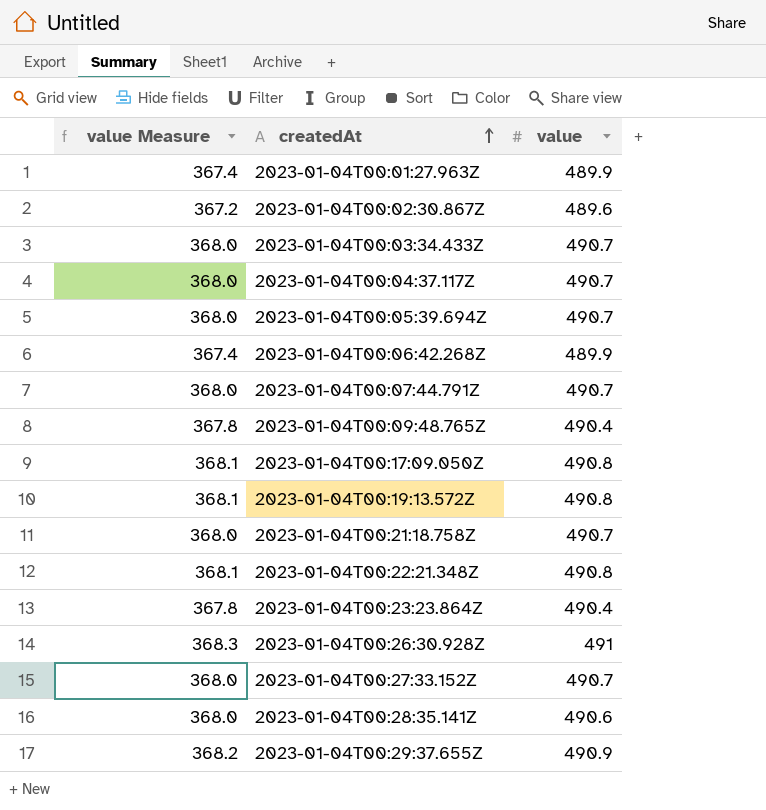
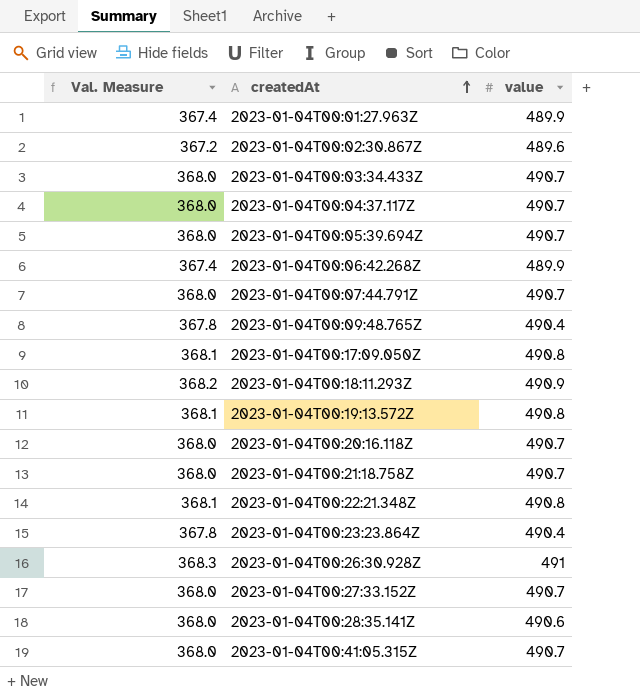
column name: value Measure -> Val. Measure
row 2023-01-04T00:29:37.655Z: 368.2 | 490.9 -> none
row 2023-01-04T00:18:11.293Z: none -> 368.2 | 490.9
row 2023-01-04T00:20:16.118Z: none -> 368.0 | 490.7
row 2023-01-04T00:41:05.315Z: none -> 368.0 | 490.7

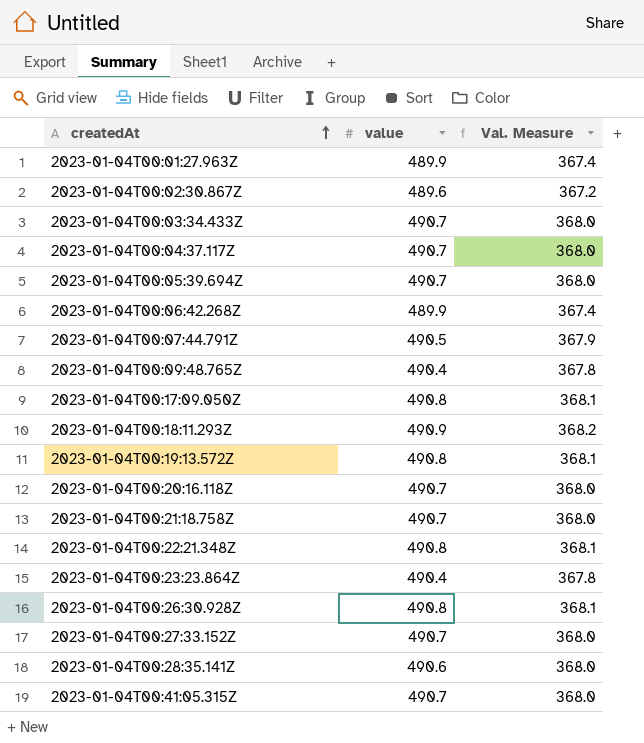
column Val. Measure | position: 1 -> 3
2023-01-04T00:07:44.791Z | value: 490.7 -> 490.5
2023-01-04T00:07:44.791Z | Val. Measure: 368.0 -> 367.9
2023-01-04T00:26:30.928Z | value: 491 -> 490.8
2023-01-04T00:26:30.928Z | Val. Measure: 368.3 -> 368.1

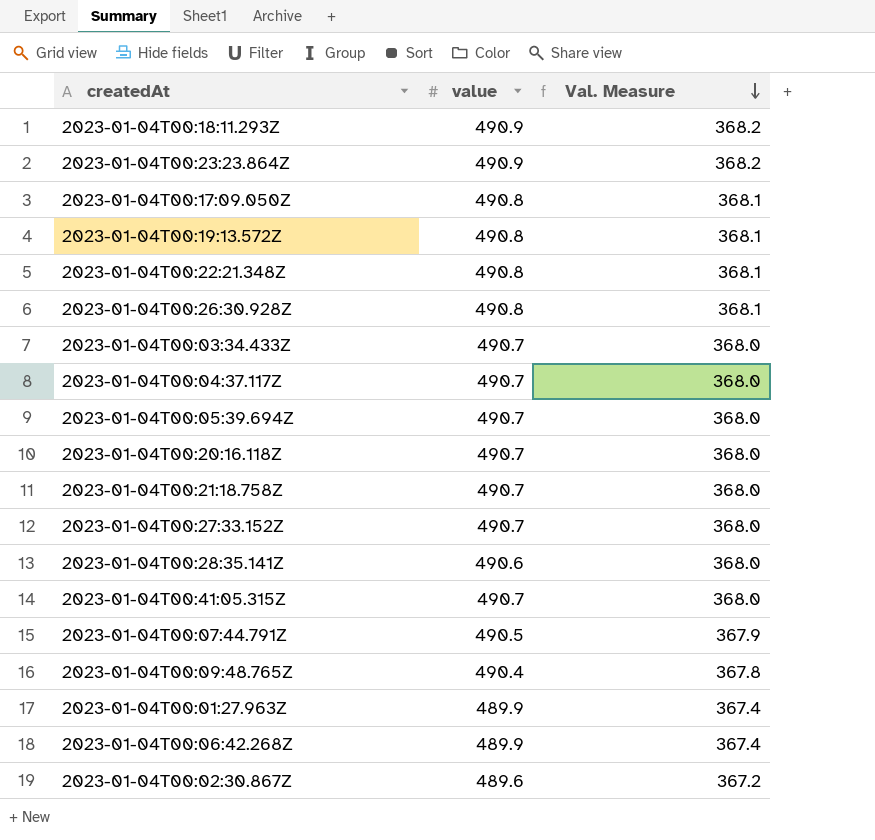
row order: createdAt ascending -> Val. Measure descending
2023-01-04T00:23:23.864Z | value: 490.4 -> 490.9
2023-01-04T00:23:23.864Z | Val. Measure: 367.8 -> 368.2

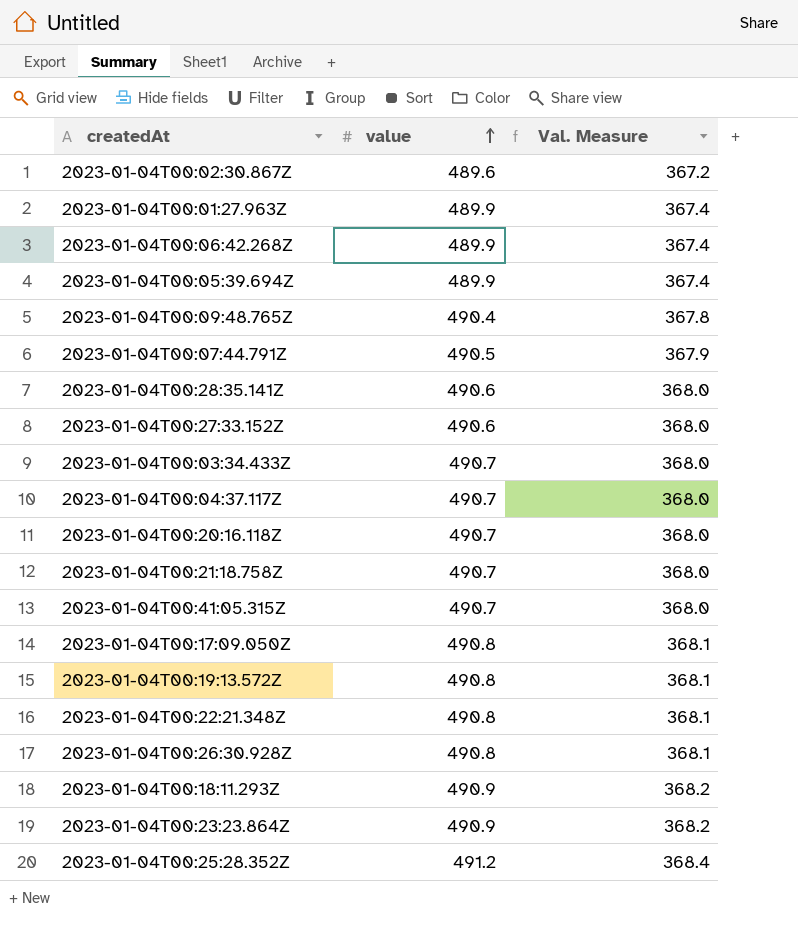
row order: Val. Measure descending -> value ascending
2023-01-04T00:05:39.694Z | value: 490.7 -> 489.9
2023-01-04T00:05:39.694Z | Val. Measure: 368.0 -> 367.4
2023-01-04T00:27:33.152Z | value: 490.7 -> 490.6
row 2023-01-04T00:25:28.352Z: none -> 491.2 | 368.4

